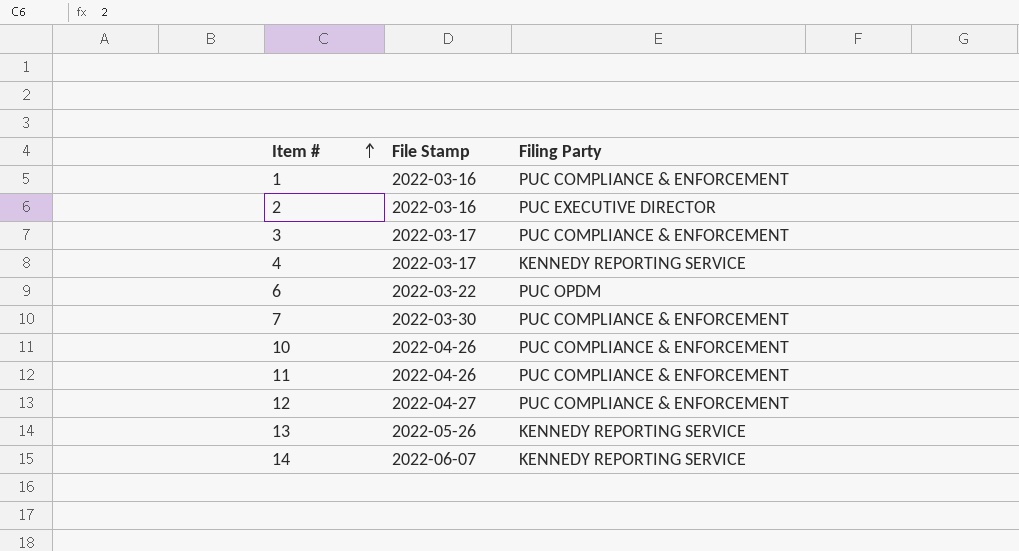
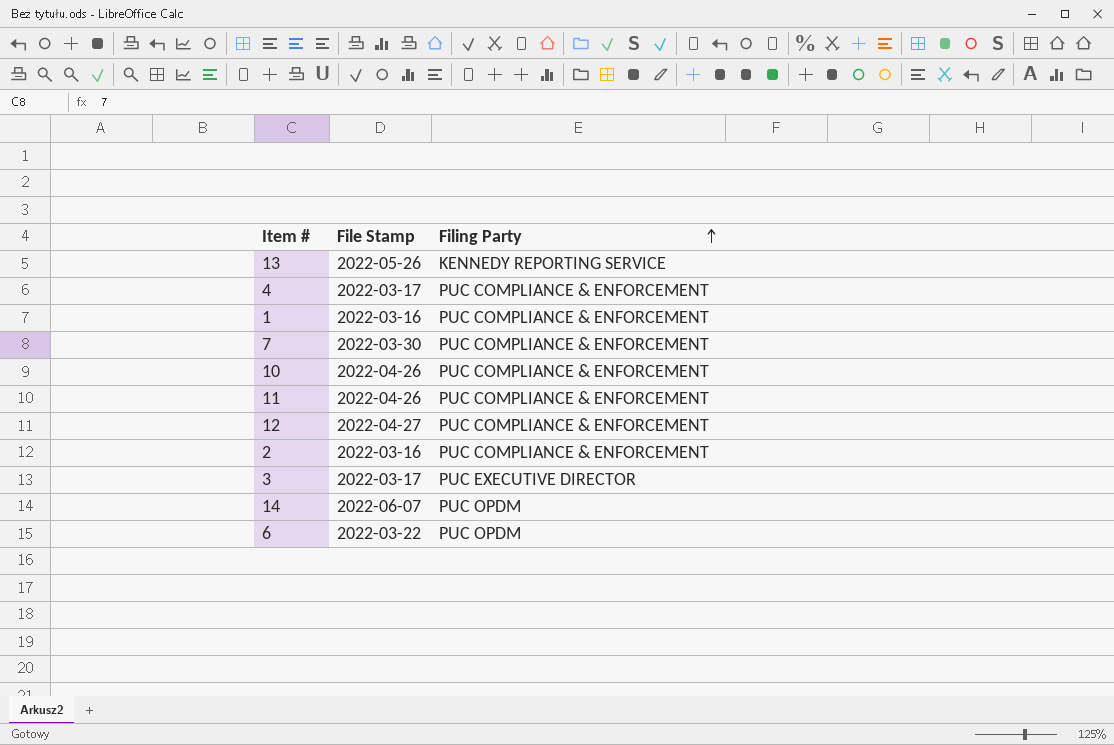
row order: Item # ascending -> Filing Party ascending
4 | Filing Party: KENNEDY REPORTING SERVICE -> PUC COMPLIANCE & ENFORCEMENT
2 | Filing Party: PUC EXECUTIVE DIRECTOR -> PUC COMPLIANCE & ENFORCEMENT
3 | Filing Party: PUC COMPLIANCE & ENFORCEMENT -> PUC EXECUTIVE DIRECTOR
14 | Filing Party: KENNEDY REPORTING SERVICE -> PUC OPDM

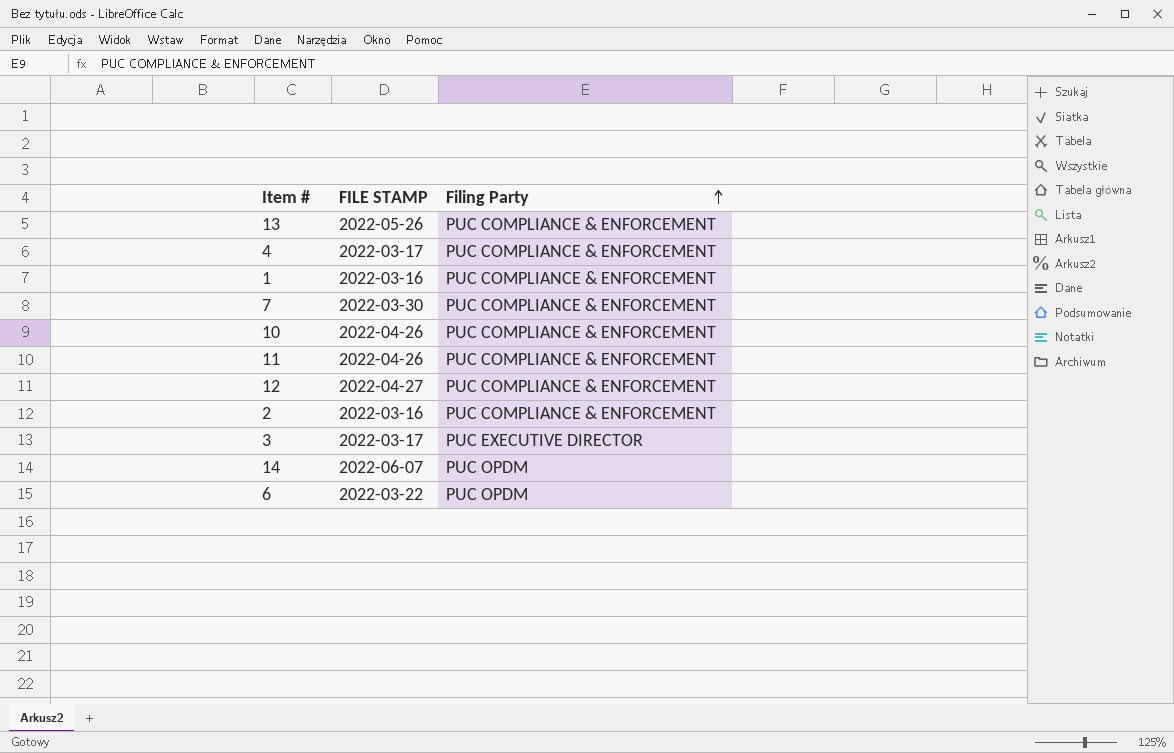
column name: File Stamp -> FILE STAMP
13 | Filing Party: KENNEDY REPORTING SERVICE -> PUC COMPLIANCE & ENFORCEMENT

